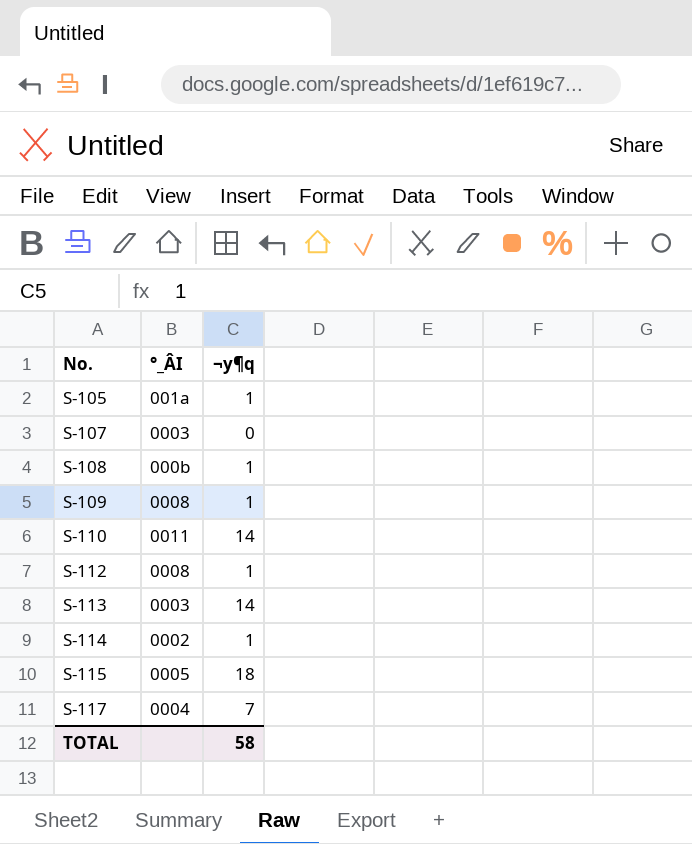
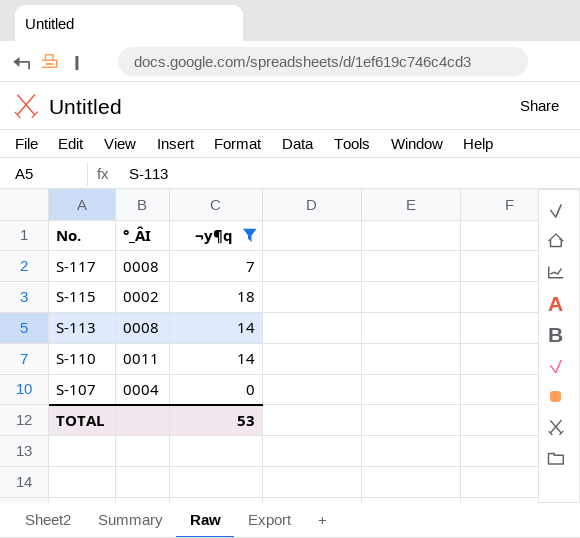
filter: none -> ¬y¶q != 1
row order: No. ascending -> No. descending
S-117 | °_ÂI: 0004 -> 0008
S-115 | °_ÂI: 0005 -> 0002
S-113 | °_ÂI: 0003 -> 0008
S-107 | °_ÂI: 0003 -> 0004
TOTAL | ¬y¶q: 58 -> 53

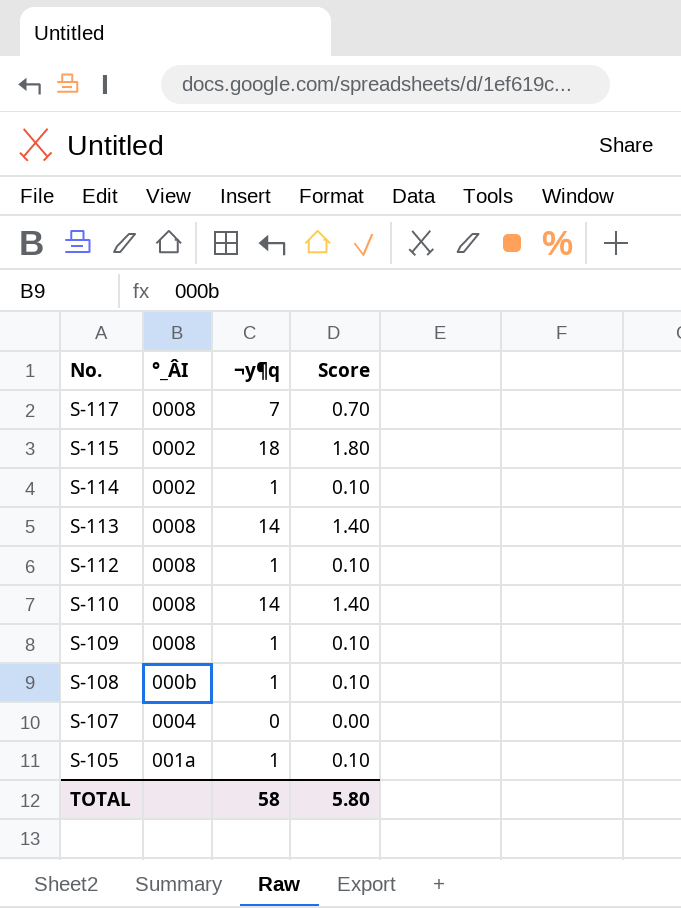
filter: ¬y¶q != 1 -> none
column Score | formula: none -> [¬y¶q] * 0.1
S-110 | °_ÂI: 0011 -> 0008
TOTAL | ¬y¶q: 53 -> 58

